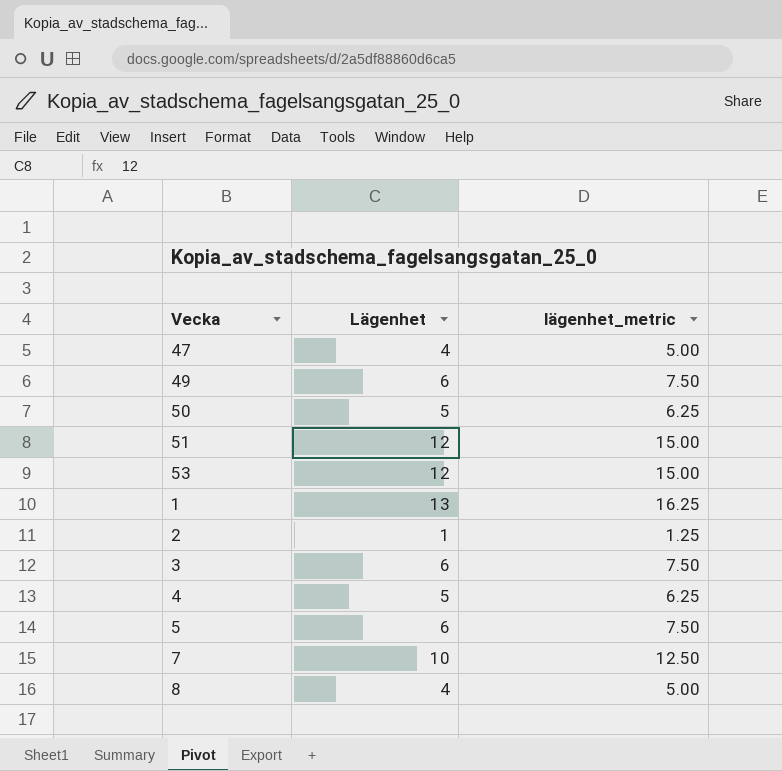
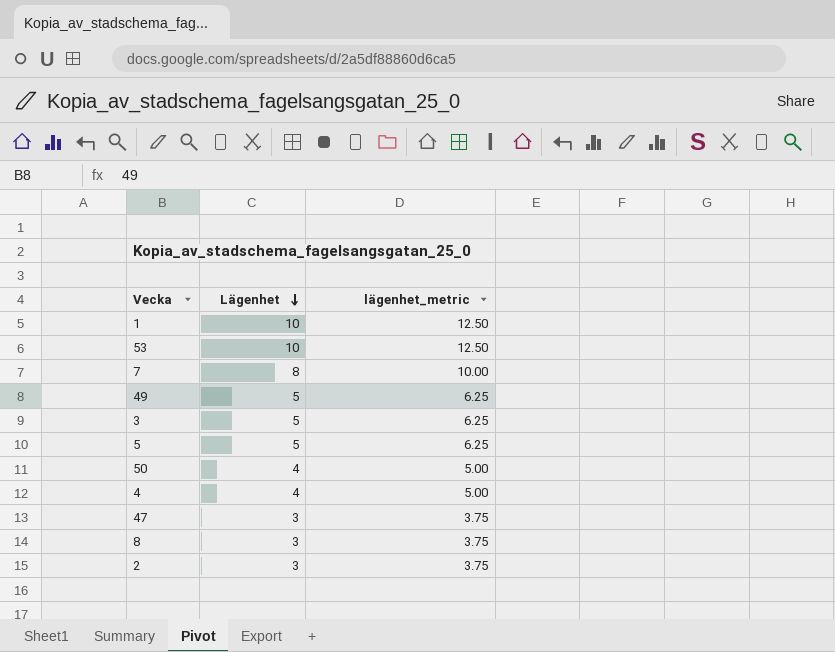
row order: none -> Lägenhet descending
row 51: 12 | 15.00 -> none
1 | Lägenhet: 13 -> 10
1 | lägenhet_metric: 16.25 -> 12.50
53 | Lägenhet: 12 -> 10
53 | lägenhet_metric: 15.00 -> 12.50
7 | Lägenhet: 10 -> 8
7 | lägenhet_metric: 12.50 -> 10.00
49 | Lägenhet: 6 -> 5
49 | lägenhet_metric: 7.50 -> 6.25
3 | Lägenhet: 6 -> 5
3 | lägenhet_metric: 7.50 -> 6.25
5 | Lägenhet: 6 -> 5
5 | lägenhet_metric: 7.50 -> 6.25
50 | Lägenhet: 5 -> 4
50 | lägenhet_metric: 6.25 -> 5.00
4 | Lägenhet: 5 -> 4
4 | lägenhet_metric: 6.25 -> 5.00
47 | Lägenhet: 4 -> 3
47 | lägenhet_metric: 5.00 -> 3.75
8 | Lägenhet: 4 -> 3
8 | lägenhet_metric: 5.00 -> 3.75
2 | Lägenhet: 1 -> 3
2 | lägenhet_metric: 1.25 -> 3.75

